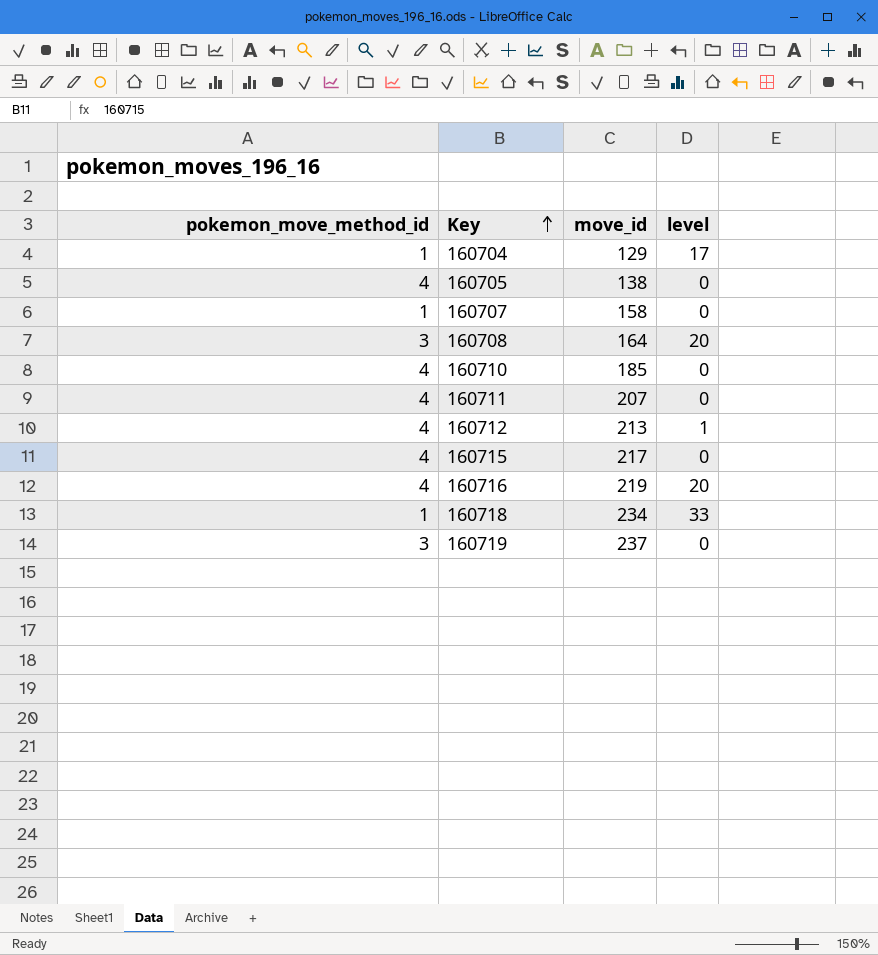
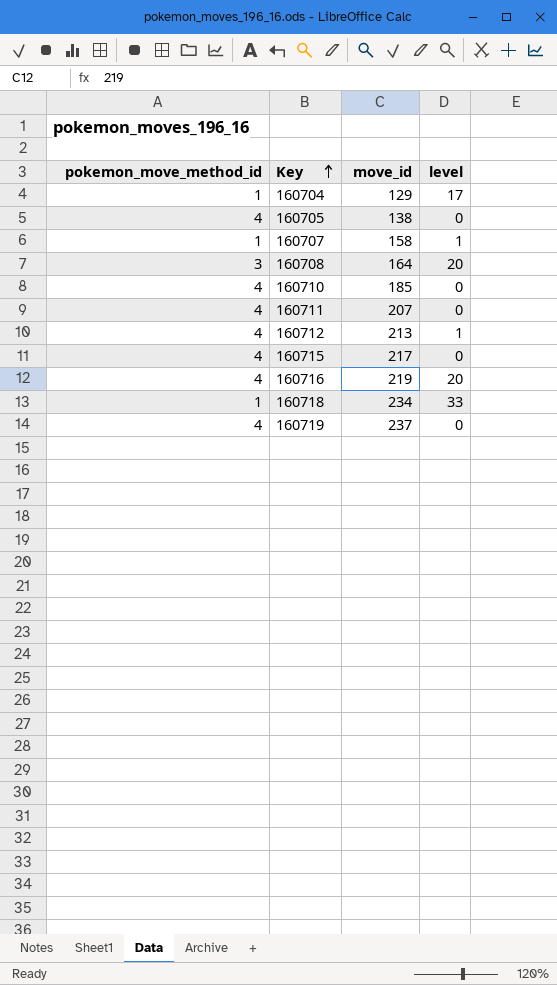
160707 | level: 0 -> 1
160719 | pokemon_move_method_id: 3 -> 4

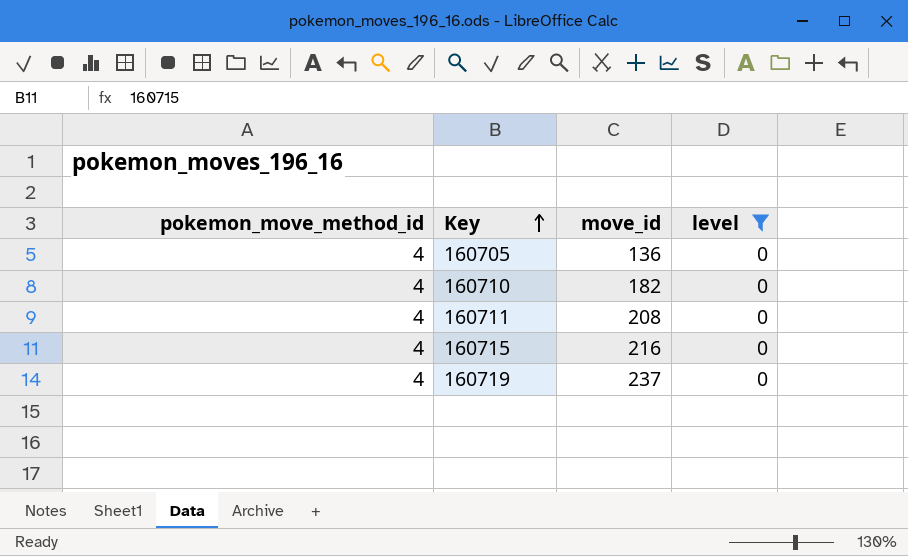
filter: none -> level = 0
160705 | move_id: 138 -> 136
160710 | move_id: 185 -> 182
160711 | move_id: 207 -> 208
160715 | move_id: 217 -> 216

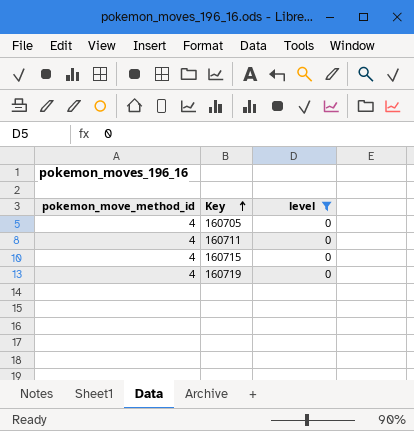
column move_id | position: 3 -> none
row 160710: 4 | 182 | 0 -> none

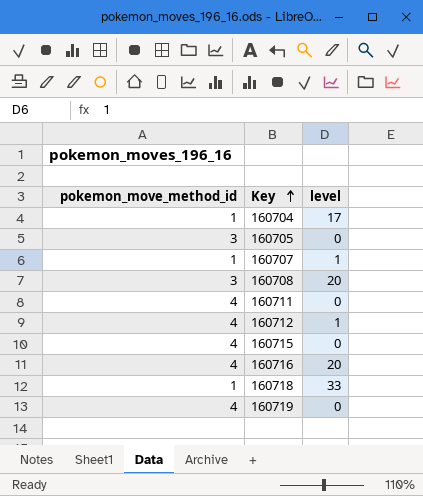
filter: level = 0 -> none
160705 | pokemon_move_method_id: 4 -> 3

